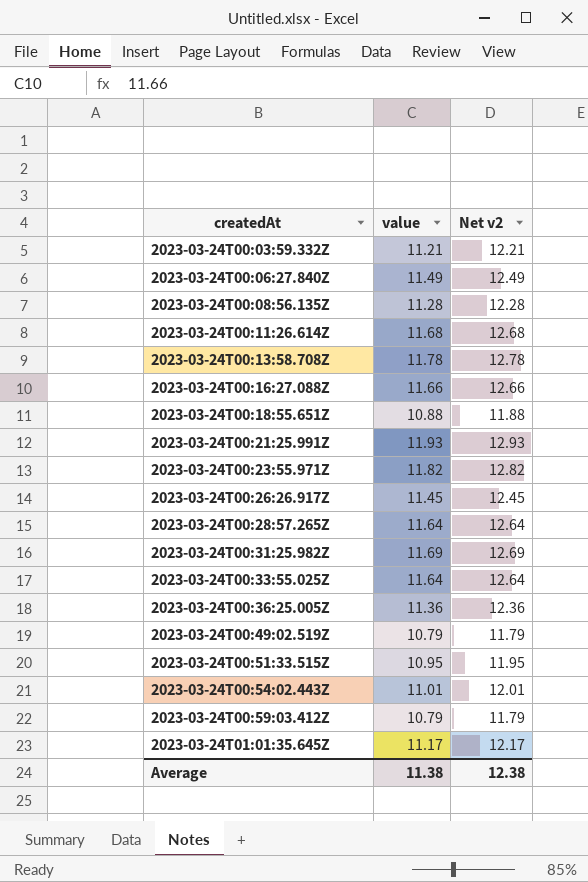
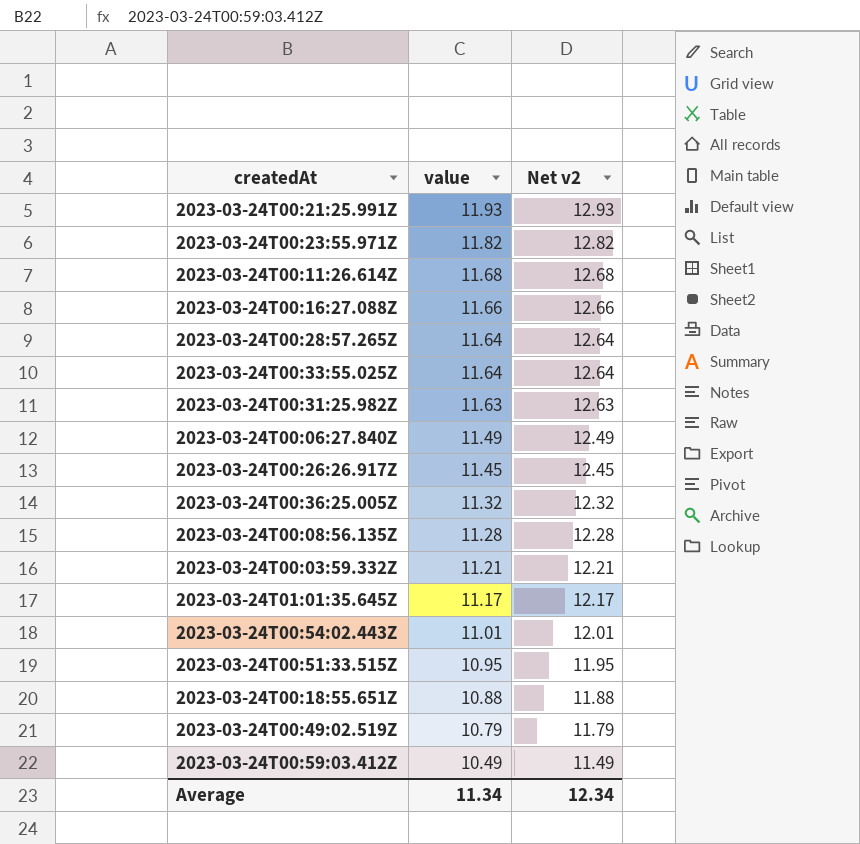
row order: createdAt ascending -> value descending
row 2023-03-24T00:13:58.708Z: 11.78 | 12.78 -> none
2023-03-24T00:31:25.982Z | value: 11.69 -> 11.63
2023-03-24T00:31:25.982Z | Net v2: 12.69 -> 12.63
2023-03-24T00:36:25.005Z | value: 11.36 -> 11.32
2023-03-24T00:36:25.005Z | Net v2: 12.36 -> 12.32
2023-03-24T00:59:03.412Z | value: 10.79 -> 10.49
2023-03-24T00:59:03.412Z | Net v2: 11.79 -> 11.49
Average | value: 11.38 -> 11.34
Average | Net v2: 12.38 -> 12.34

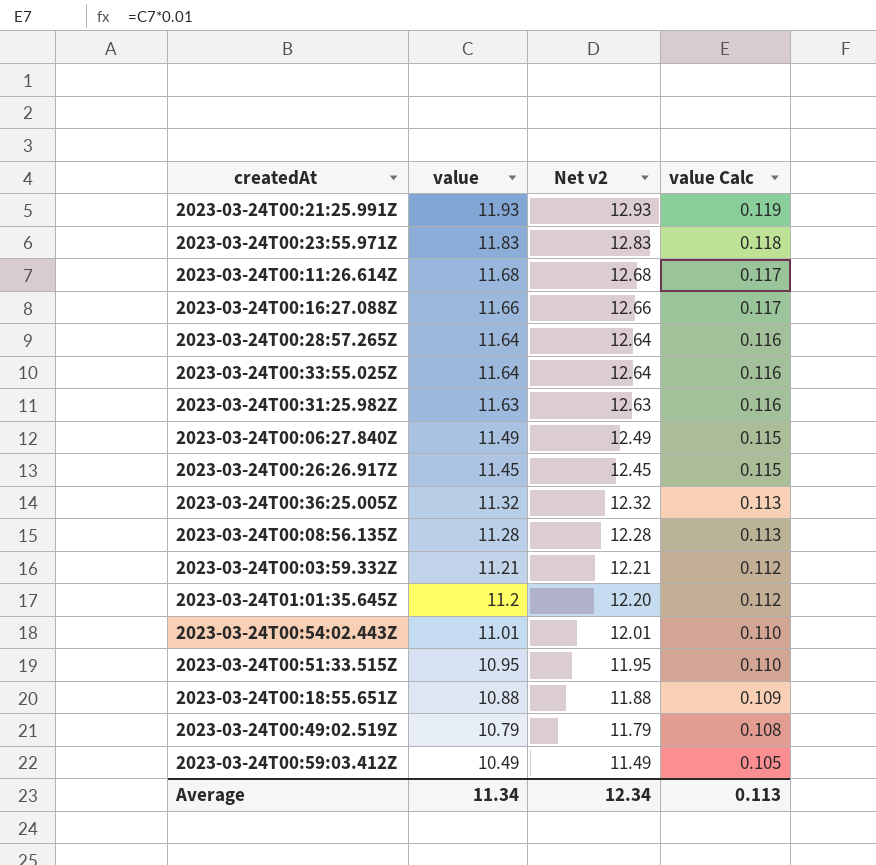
column value Calc | formula: none -> [value] * 0.01
2023-03-24T00:23:55.971Z | value: 11.82 -> 11.83
2023-03-24T00:23:55.971Z | Net v2: 12.82 -> 12.83
2023-03-24T01:01:35.645Z | value: 11.17 -> 11.2
2023-03-24T01:01:35.645Z | Net v2: 12.17 -> 12.20

